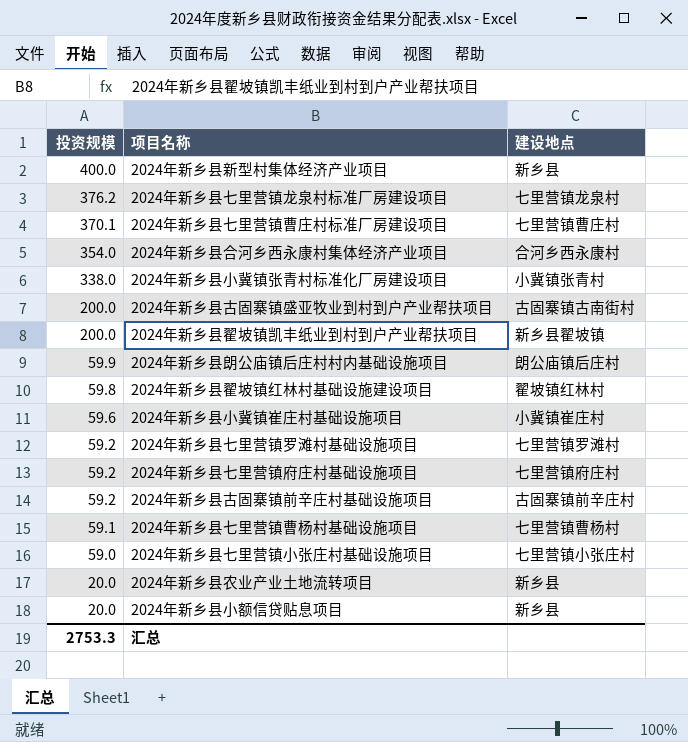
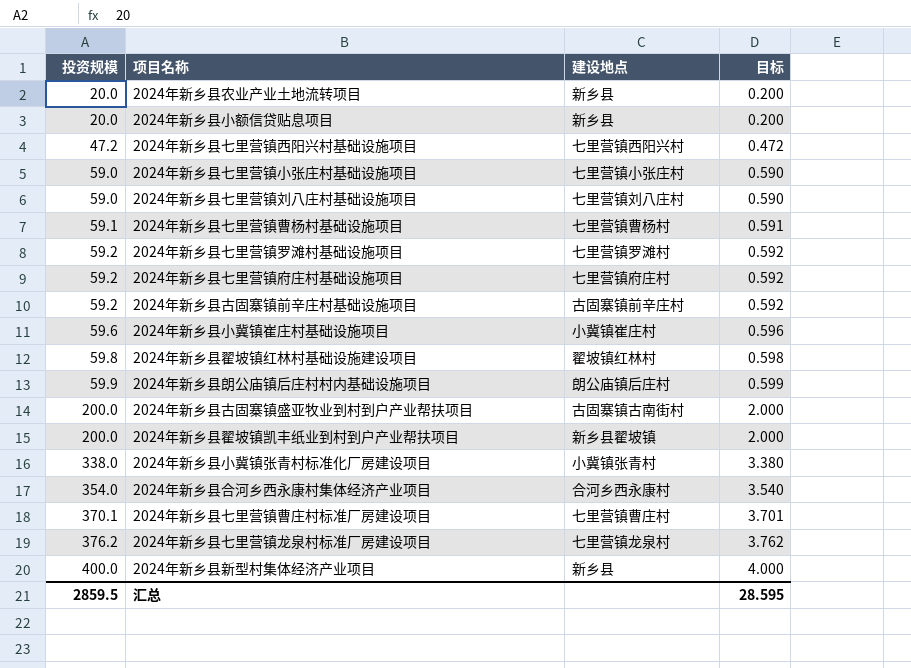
row order: 投资规模 descending -> 投资规模 ascending
column 目标 | formula: none -> [投资规模] * 0.01
row 2024年新乡县七里营镇西阳兴村基础设施项目: none -> 47.2 | 七里营镇西阳兴村 | 0.472
row 2024年新乡县七里营镇刘八庄村基础设施项目: none -> 59.0 | 七里营镇刘八庄村 | 0.590
汇总 | 投资规模: 2753.3 -> 2859.5

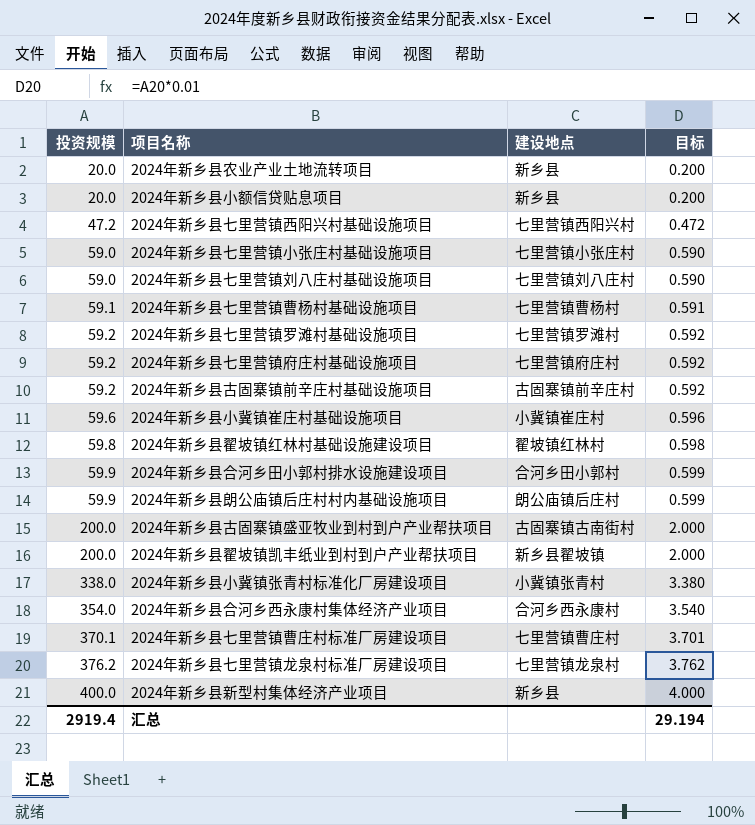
row 2024年新乡县合河乡田小郭村排水设施建设项目: none -> 59.9 | 合河乡田小郭村 | 0.599
汇总 | 投资规模: 2859.5 -> 2919.4
汇总 | 目标: 28.595 -> 29.194

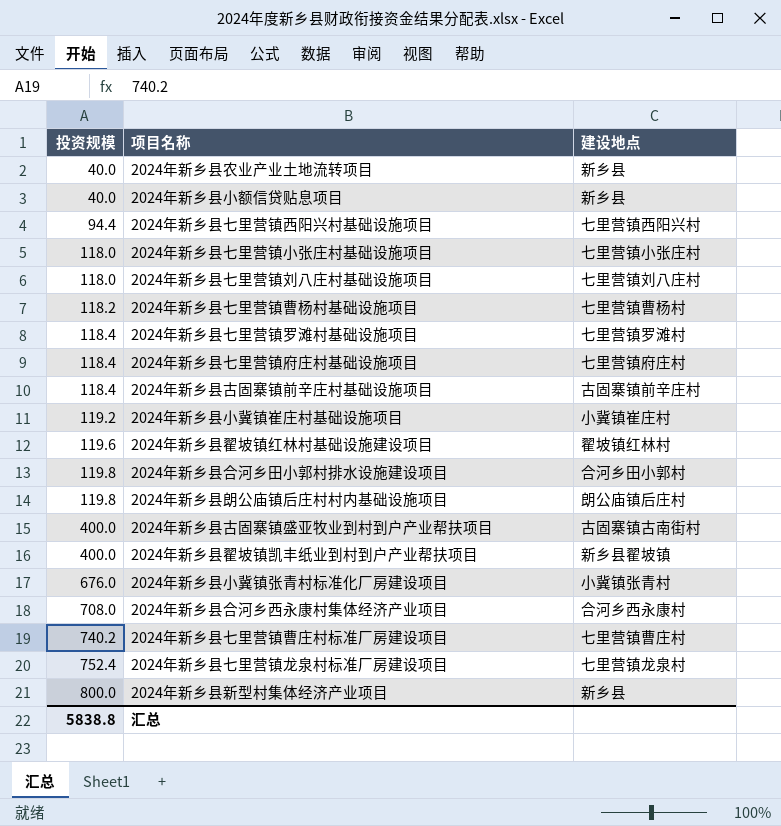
column 目标 | formula: [投资规模] * 0.01 -> none
2024年新乡县农业产业土地流转项目 | 投资规模: 20.0 -> 40.0
2024年新乡县小额信贷贴息项目 | 投资规模: 20.0 -> 40.0
2024年新乡县七里营镇西阳兴村基础设施项目 | 投资规模: 47.2 -> 94.4
2024年新乡县七里营镇小张庄村基础设施项目 | 投资规模: 59.0 -> 118.0
2024年新乡县七里营镇刘八庄村基础设施项目 | 投资规模: 59.0 -> 118.0
2024年新乡县七里营镇曹杨村基础设施项目 | 投资规模: 59.1 -> 118.2
2024年新乡县七里营镇罗滩村基础设施项目 | 投资规模: 59.2 -> 118.4
2024年新乡县七里营镇府庄村基础设施项目 | 投资规模: 59.2 -> 118.4
2024年新乡县古固寨镇前辛庄村基础设施项目 | 投资规模: 59.2 -> 118.4
2024年新乡县小冀镇崔庄村基础设施项目 | 投资规模: 59.6 -> 119.2
2024年新乡县翟坡镇红林村基础设施建设项目 | 投资规模: 59.8 -> 119.6
2024年新乡县合河乡田小郭村排水设施建设项目 | 投资规模: 59.9 -> 119.8
2024年新乡县朗公庙镇后庄村村内基础设施项目 | 投资规模: 59.9 -> 119.8
2024年新乡县古固寨镇盛亚牧业到村到户产业帮扶项目 | 投资规模: 200.0 -> 400.0
2024年新乡县翟坡镇凯丰纸业到村到户产业帮扶项目 | 投资规模: 200.0 -> 400.0
2024年新乡县小冀镇张青村标准化厂房建设项目 | 投资规模: 338.0 -> 676.0
2024年新乡县合河乡西永康村集体经济产业项目 | 投资规模: 354.0 -> 708.0
2024年新乡县七里营镇曹庄村标准厂房建设项目 | 投资规模: 370.1 -> 740.2
2024年新乡县七里营镇龙泉村标准厂房建设项目 | 投资规模: 376.2 -> 752.4
2024年新乡县新型村集体经济产业项目 | 投资规模: 400.0 -> 800.0
汇总 | 投资规模: 2919.4 -> 5838.8

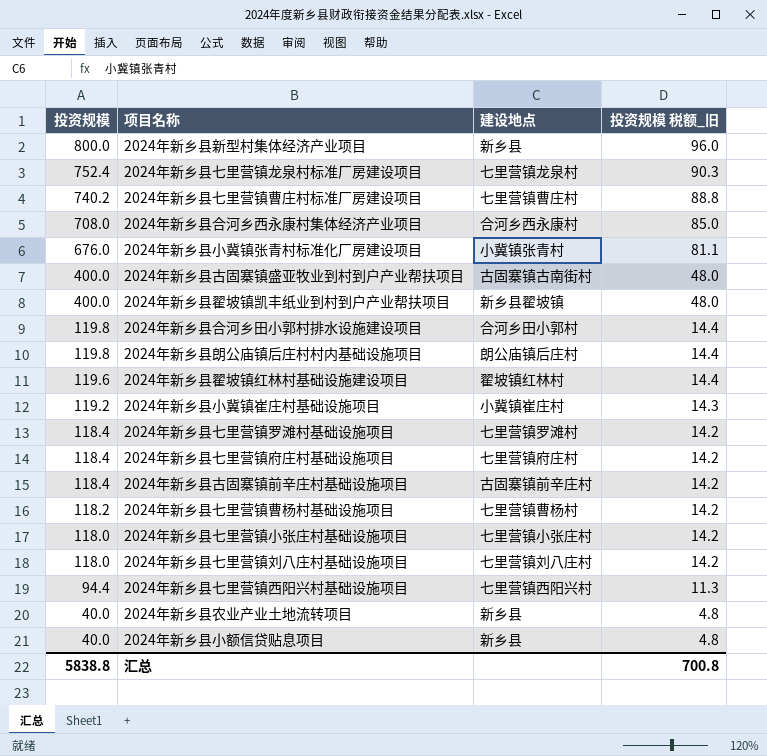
row order: 投资规模 ascending -> 投资规模 descending
column 投资规模 税额_旧 | formula: none -> [投资规模] * 0.12

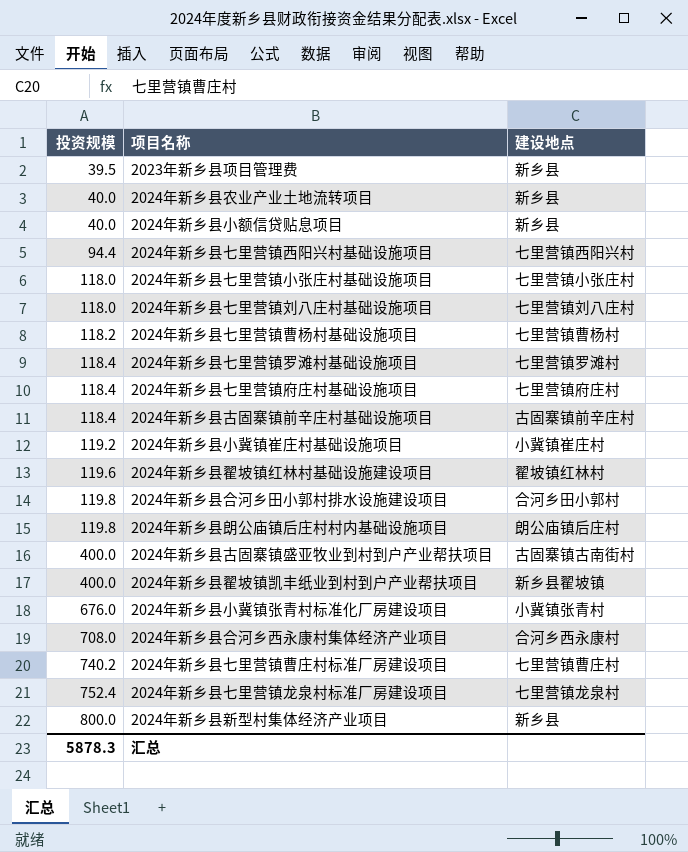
row order: 投资规模 descending -> 投资规模 ascending
column 投资规模 税额_旧 | formula: [投资规模] * 0.12 -> none
row 2023年新乡县项目管理费: none -> 39.5 | 新乡县
汇总 | 投资规模: 5838.8 -> 5878.3

